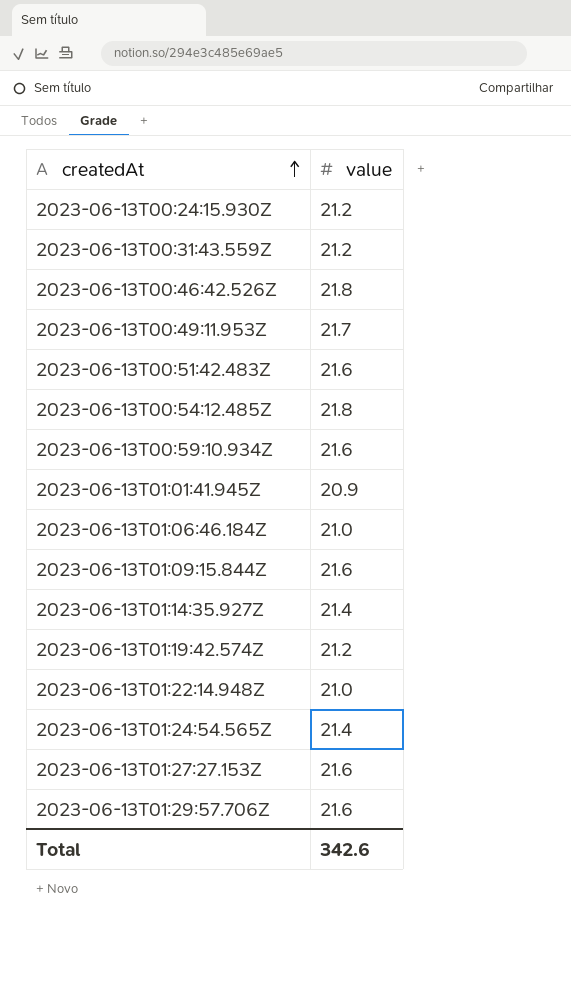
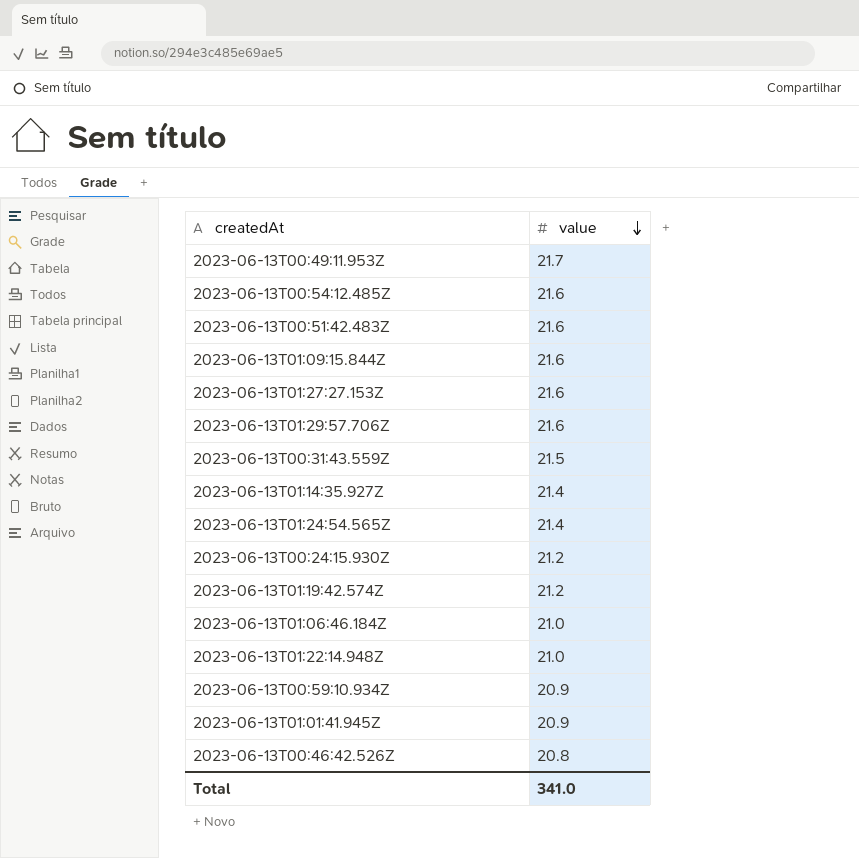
row order: createdAt ascending -> value descending
2023-06-13T00:54:12.485Z | value: 21.8 -> 21.6
2023-06-13T00:31:43.559Z | value: 21.2 -> 21.5
2023-06-13T00:59:10.934Z | value: 21.6 -> 20.9
2023-06-13T00:46:42.526Z | value: 21.8 -> 20.8
Total | value: 342.6 -> 341.0

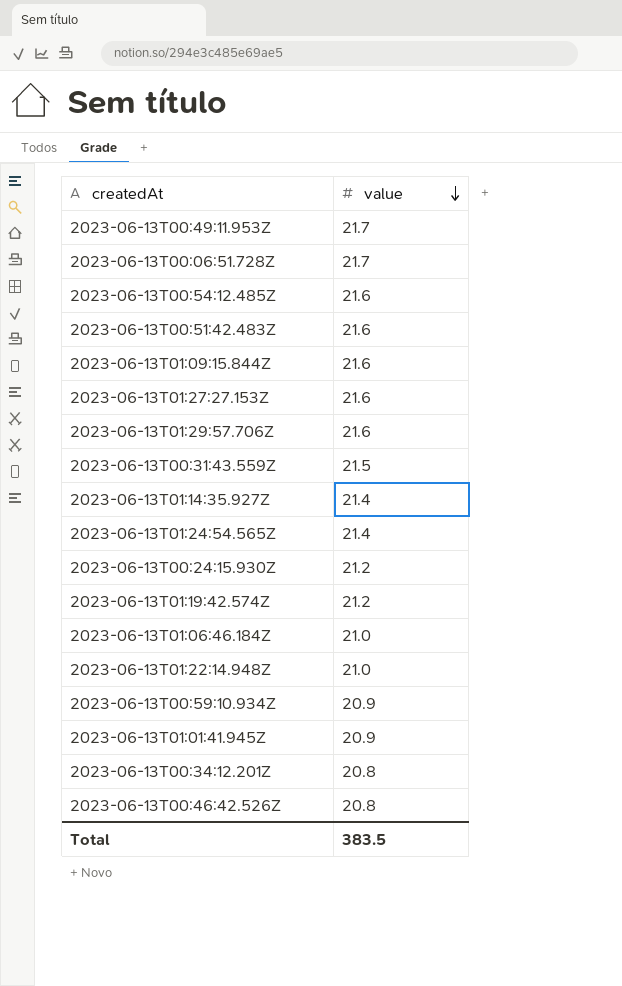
row 2023-06-13T00:06:51.728Z: none -> 21.7
row 2023-06-13T00:34:12.201Z: none -> 20.8
Total | value: 341.0 -> 383.5

